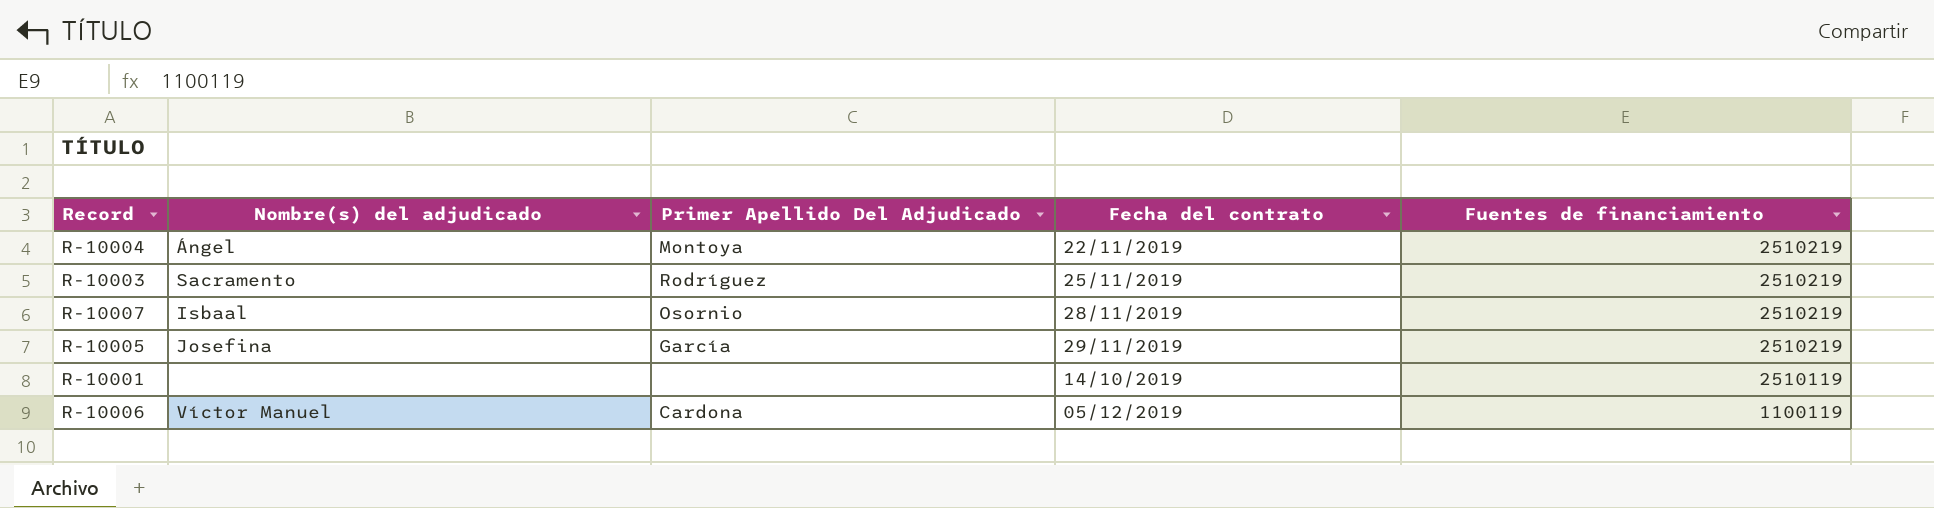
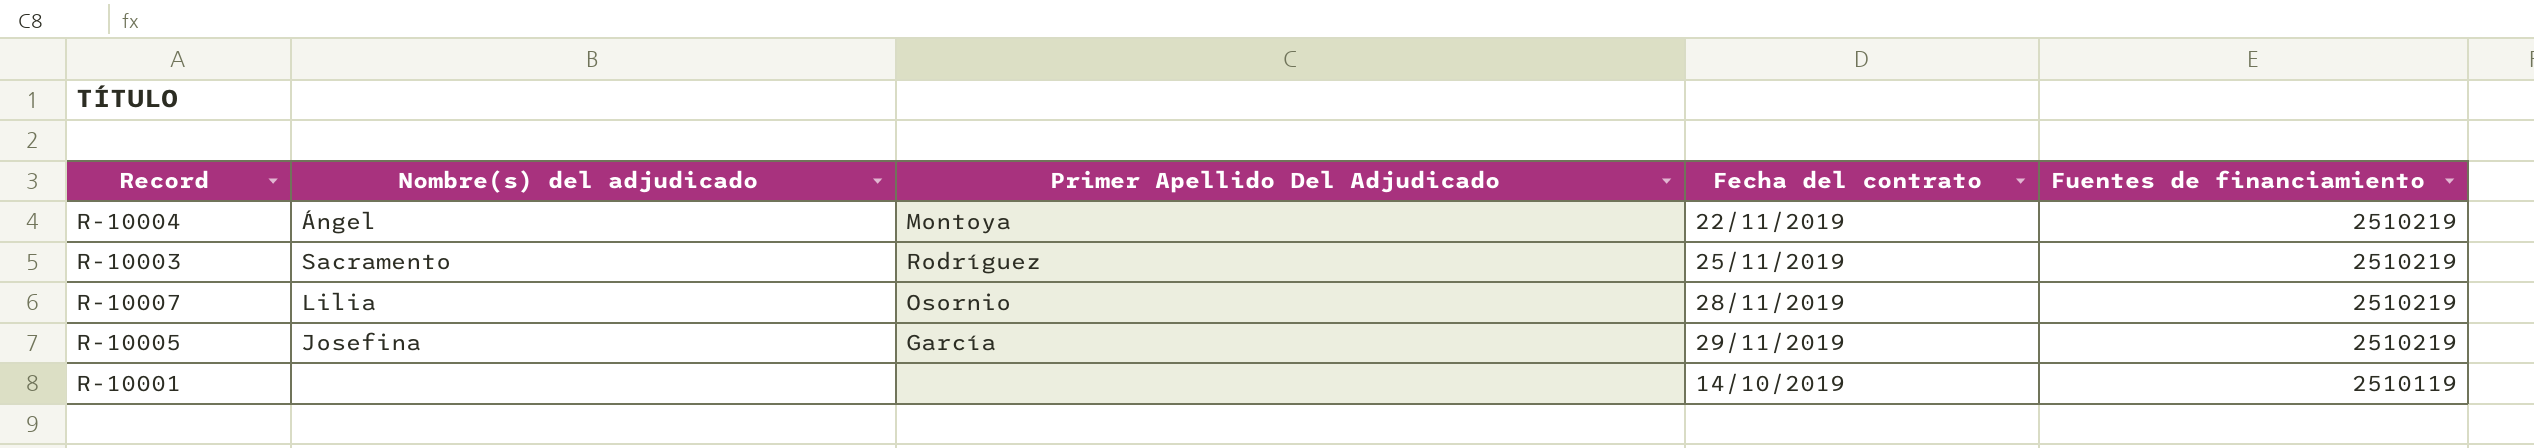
row R-10006: Víctor Manuel | Cardona | 05/12/2019 | 1100119 -> none
R-10007 | Nombre(s) del adjudicado: Isbaal -> Lilia

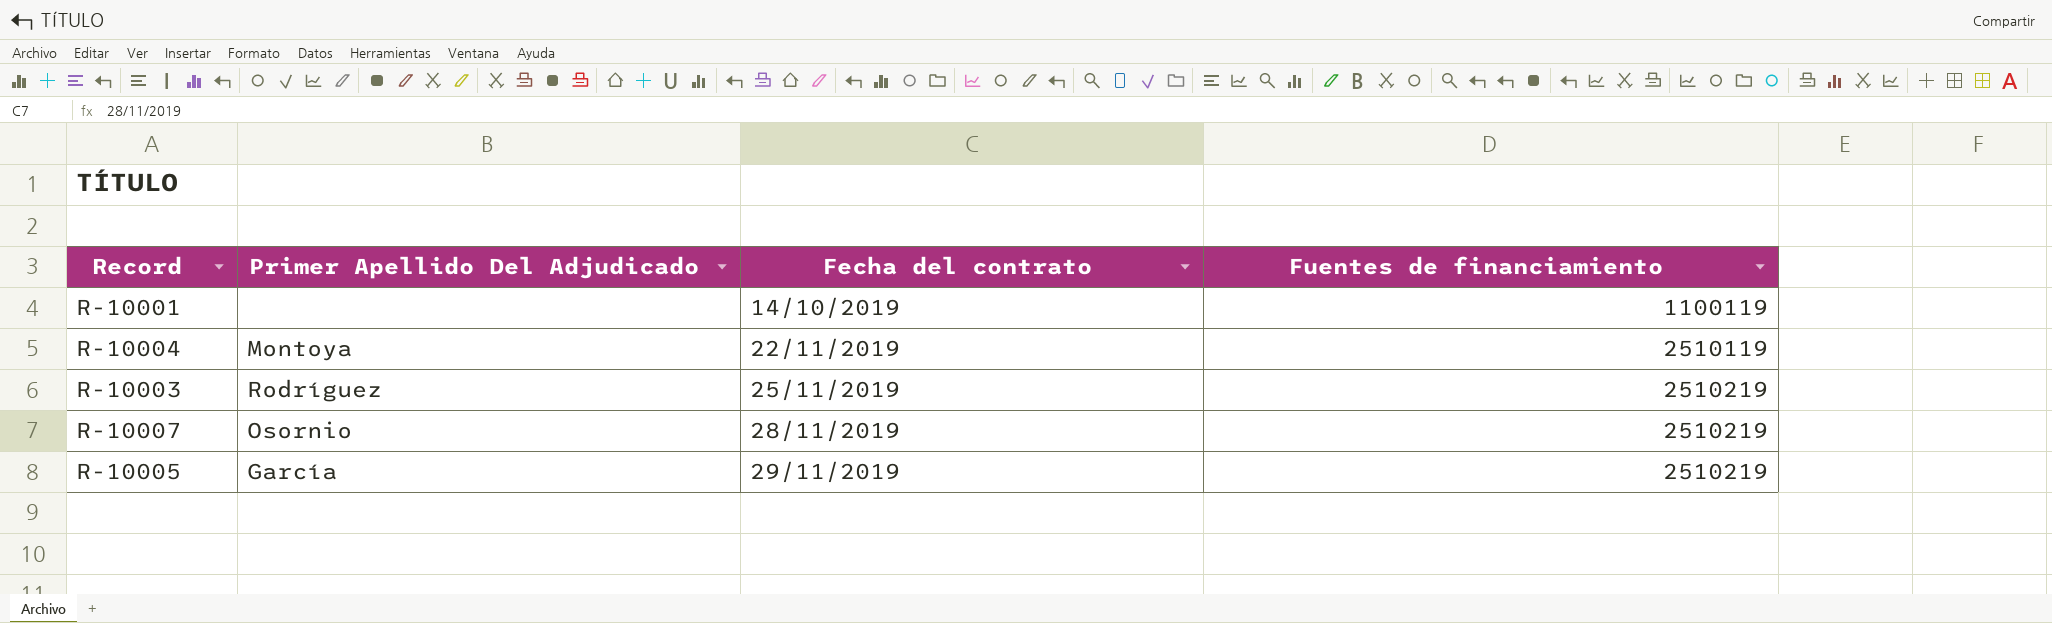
row order: Fuentes de financiamiento descending -> Fecha del contrato ascending
column Nombre(s) del adjudicado | position: 2 -> none
R-10001 | Fuentes de financiamiento: 2510119 -> 1100119
R-10004 | Fuentes de financiamiento: 2510219 -> 2510119

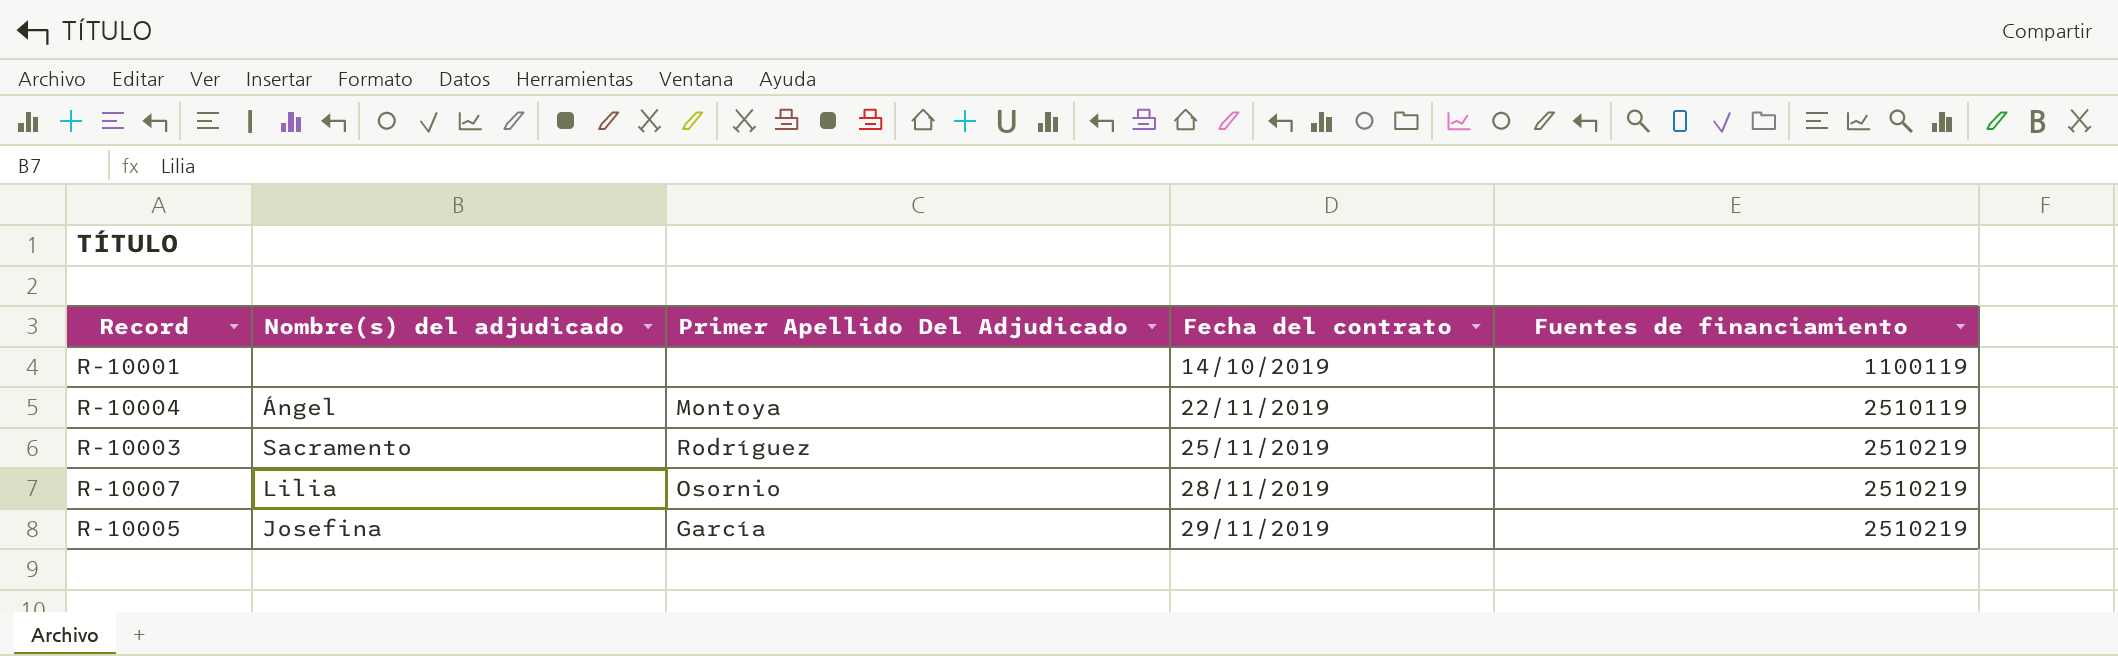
column Nombre(s) del adjudicado | position: none -> 2

